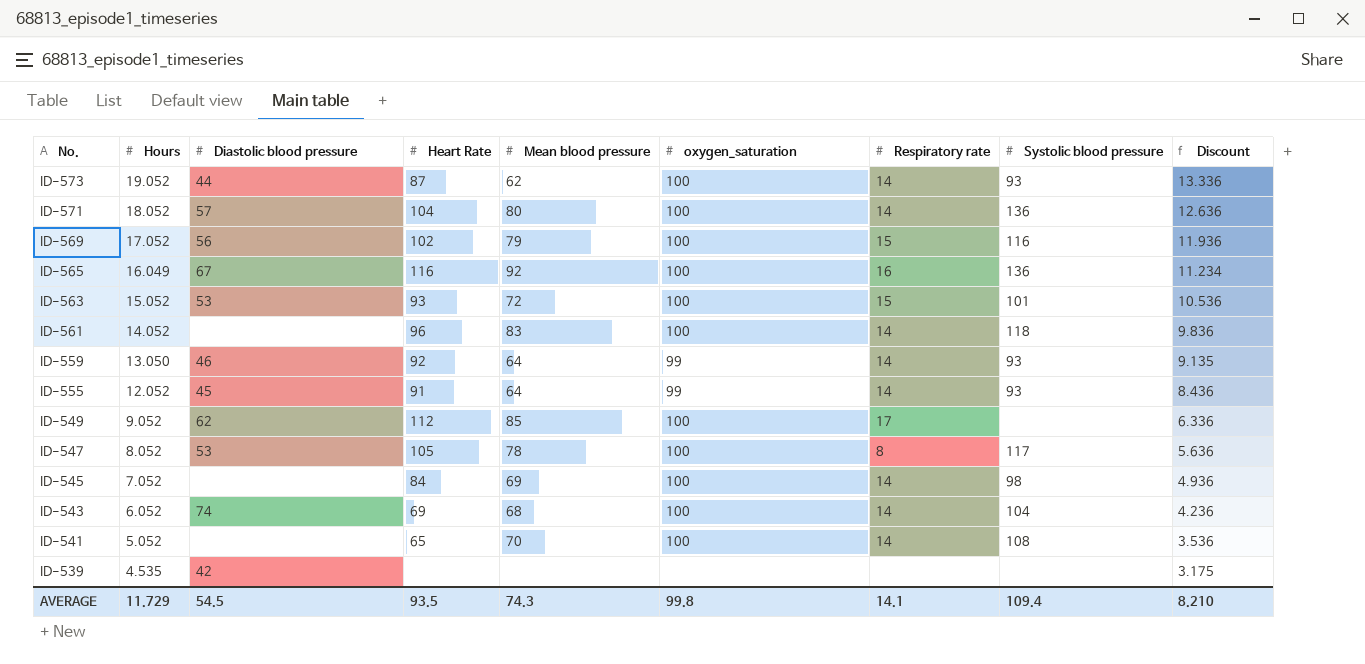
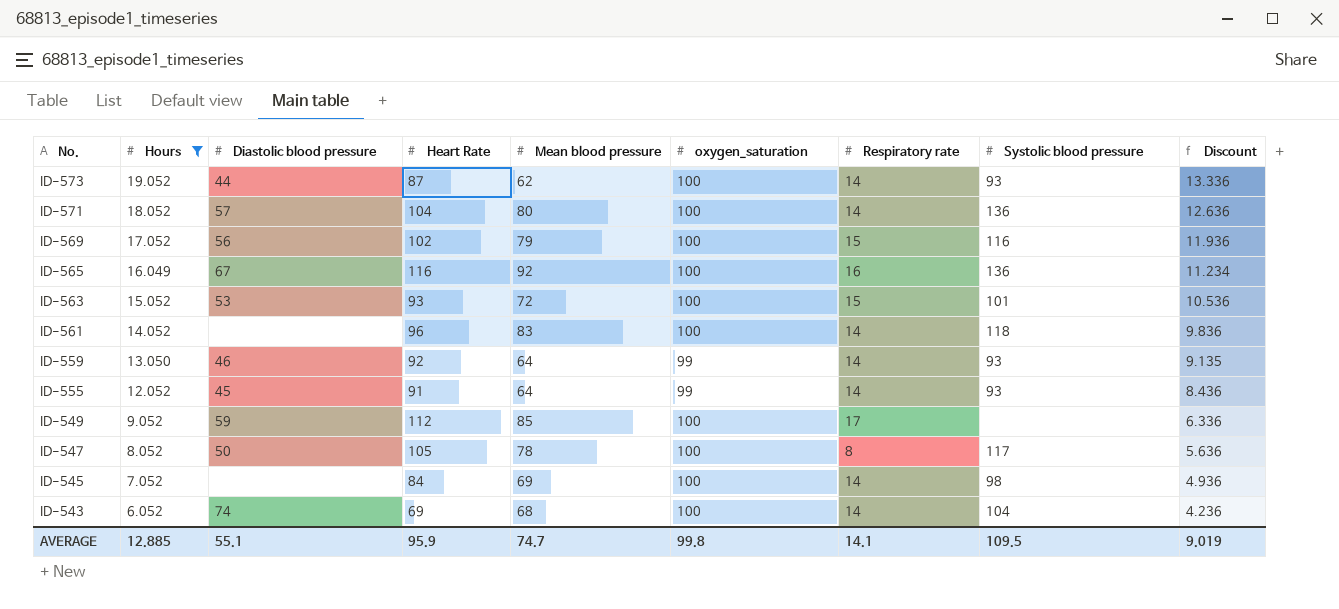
filter: none -> Hours >= 6.052
ID-549 | Diastolic blood pressure: 62 -> 59
ID-547 | Diastolic blood pressure: 53 -> 50
AVERAGE | Hours: 11.729 -> 12.885
AVERAGE | Diastolic blood pressure: 54.5 -> 55.1
AVERAGE | Heart Rate: 93.5 -> 95.9
AVERAGE | Mean blood pressure: 74.3 -> 74.7
AVERAGE | Systolic blood pressure: 109.4 -> 109.5
AVERAGE | Discount: 8.210 -> 9.019

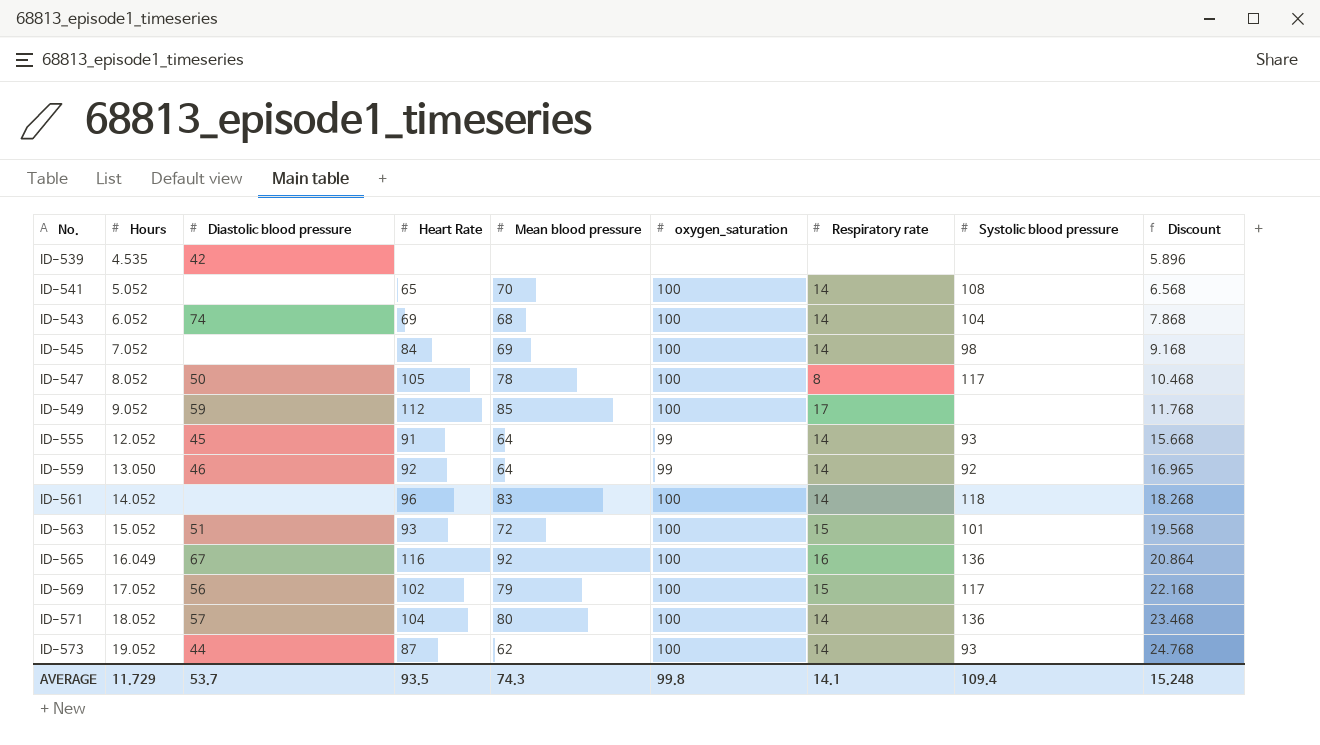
filter: Hours >= 6.052 -> none
row order: No. descending -> No. ascending
column Discount | formula: [Hours] * 0.7 -> [Hours] * 1.3
ID-559 | Systolic blood pressure: 93 -> 92
ID-563 | Diastolic blood pressure: 53 -> 51
ID-569 | Systolic blood pressure: 116 -> 117
AVERAGE | Hours: 12.885 -> 11.729
AVERAGE | Diastolic blood pressure: 55.1 -> 53.7
AVERAGE | Heart Rate: 95.9 -> 93.5
AVERAGE | Mean blood pressure: 74.7 -> 74.3
AVERAGE | Systolic blood pressure: 109.5 -> 109.4
AVERAGE | Discount: 9.019 -> 15.248

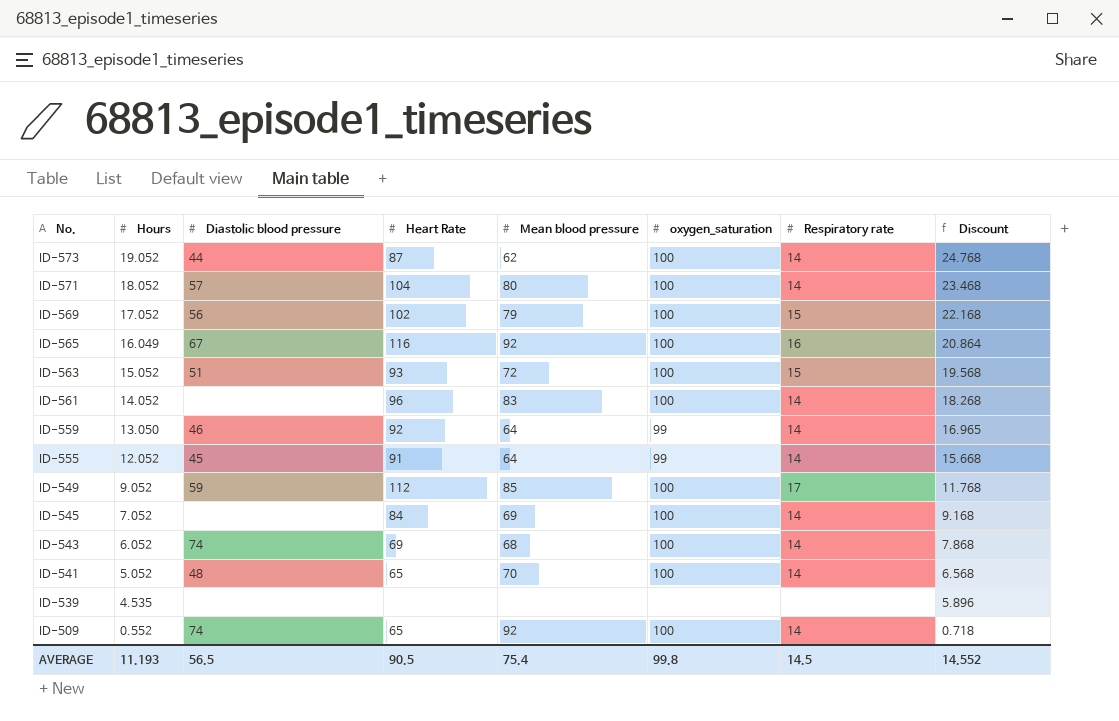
row order: No. ascending -> No. descending
column Systolic blood pressure | position: 8 -> none
row ID-547: 8.052 | 50 | 105 | 78 | 100 | 8 | 117 | 10.468 -> none
ID-541 | Diastolic blood pressure: none -> 48
ID-539 | Diastolic blood pressure: 42 -> none
row ID-509: none -> 0.552 | 74 | 65 | 92 | 100 | 14 | 0.718
AVERAGE | Hours: 11.729 -> 11.193
AVERAGE | Diastolic blood pressure: 53.7 -> 56.5
AVERAGE | Heart Rate: 93.5 -> 90.5
AVERAGE | Mean blood pressure: 74.3 -> 75.4
AVERAGE | Respiratory rate: 14.1 -> 14.5
AVERAGE | Discount: 15.248 -> 14.552

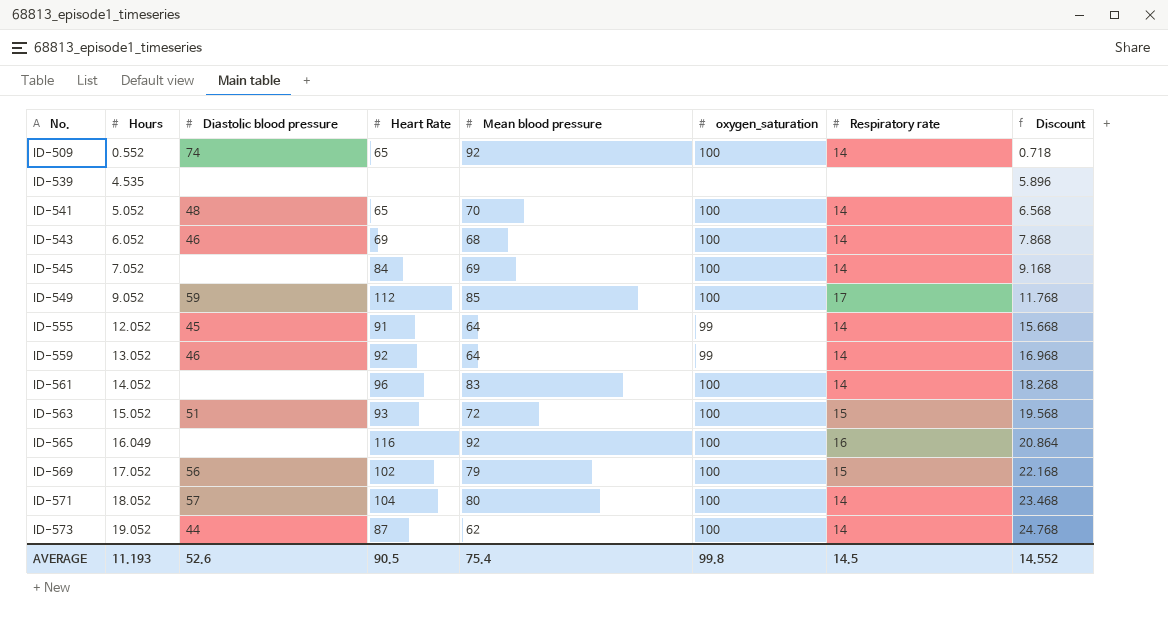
row order: No. descending -> No. ascending
ID-543 | Diastolic blood pressure: 74 -> 46
ID-559 | Hours: 13.050 -> 13.052
ID-559 | Discount: 16.965 -> 16.968
ID-565 | Diastolic blood pressure: 67 -> none
AVERAGE | Diastolic blood pressure: 56.5 -> 52.6

